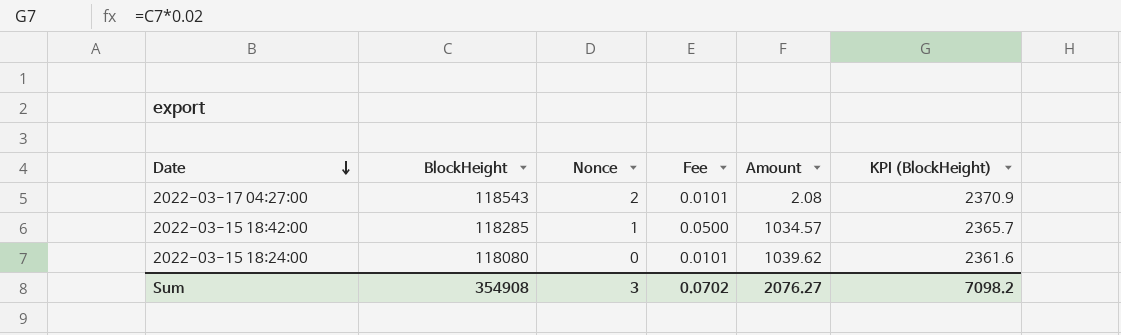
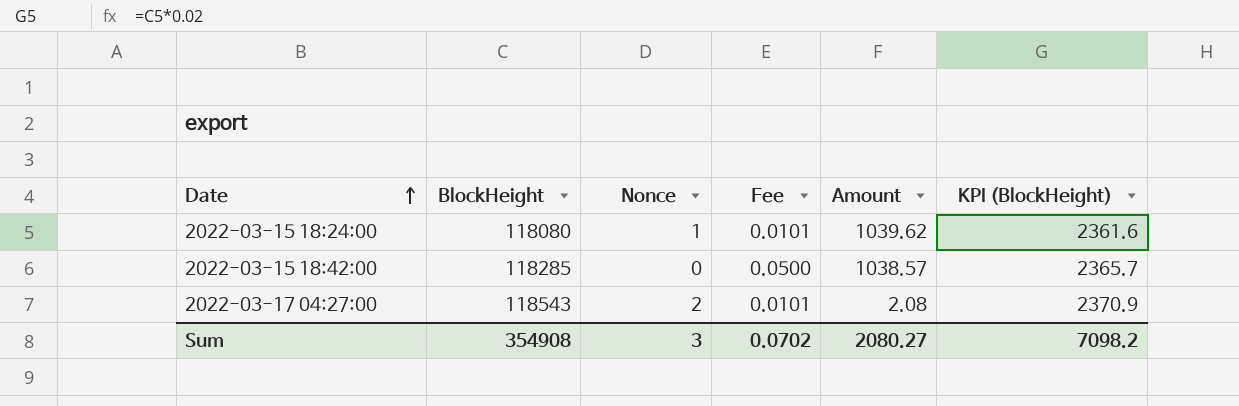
row order: Date descending -> Date ascending
2022-03-15 18:24:00 | Nonce: 0 -> 1
2022-03-15 18:42:00 | Nonce: 1 -> 0
2022-03-15 18:42:00 | Amount: 1034.57 -> 1038.57
Sum | Amount: 2076.27 -> 2080.27

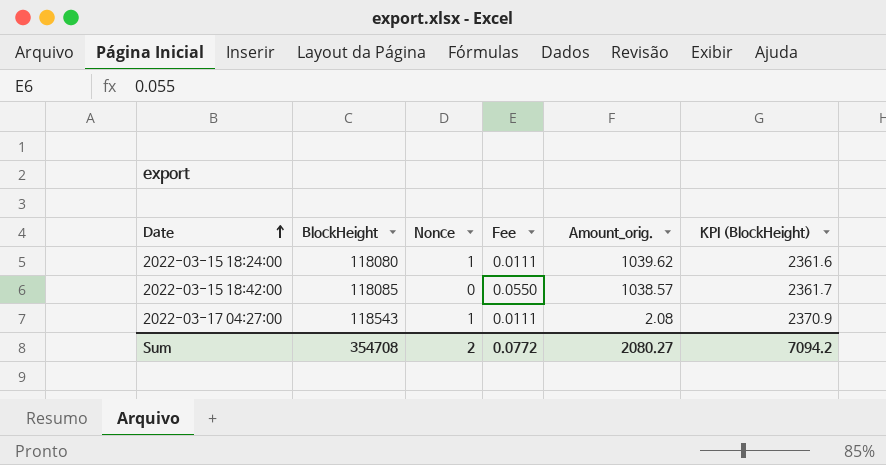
column name: Amount -> Amount_orig.
2022-03-15 18:24:00 | Fee: 0.0101 -> 0.0111
2022-03-15 18:42:00 | BlockHeight: 118285 -> 118085
2022-03-15 18:42:00 | Fee: 0.0500 -> 0.0550
2022-03-15 18:42:00 | KPI (BlockHeight): 2365.7 -> 2361.7
2022-03-17 04:27:00 | Nonce: 2 -> 1
2022-03-17 04:27:00 | Fee: 0.0101 -> 0.0111
Sum | BlockHeight: 354908 -> 354708
Sum | Nonce: 3 -> 2
Sum | Fee: 0.0702 -> 0.0772
Sum | KPI (BlockHeight): 7098.2 -> 7094.2

